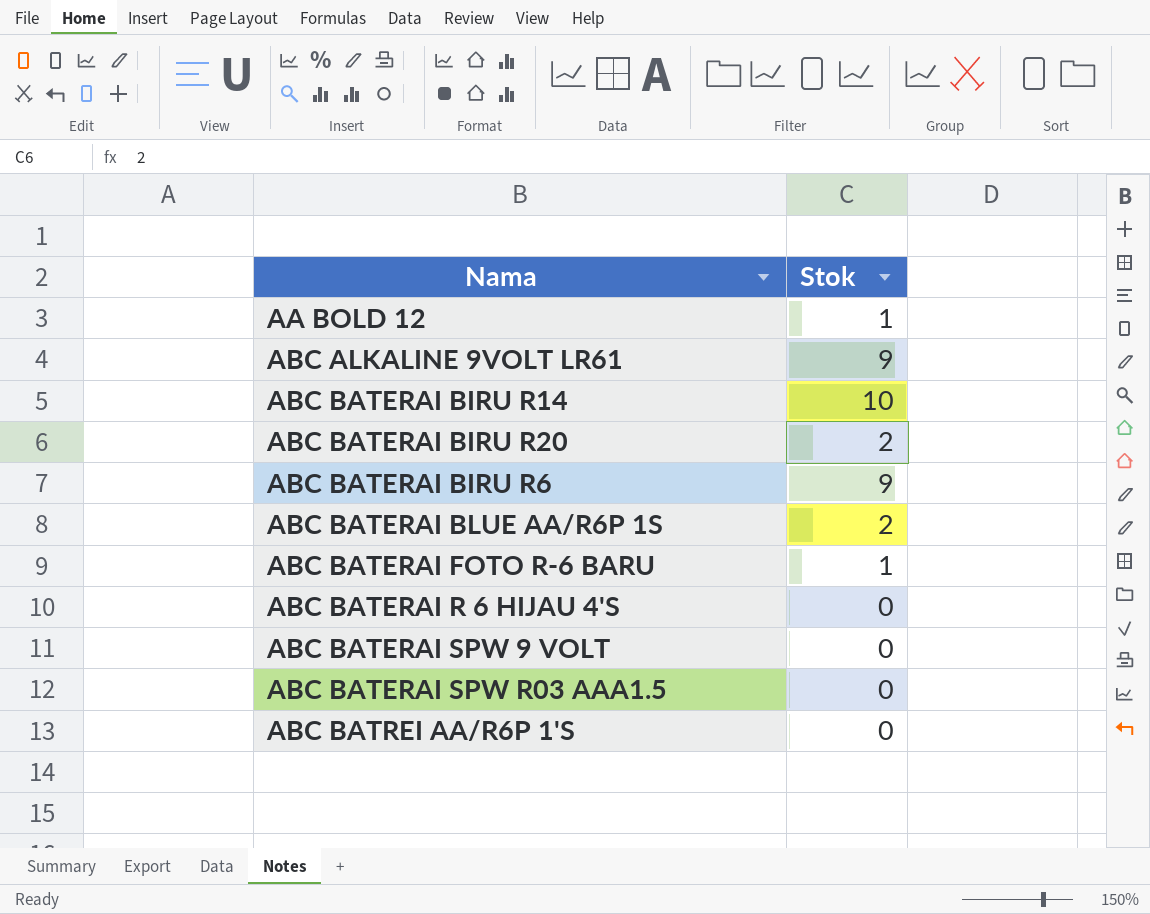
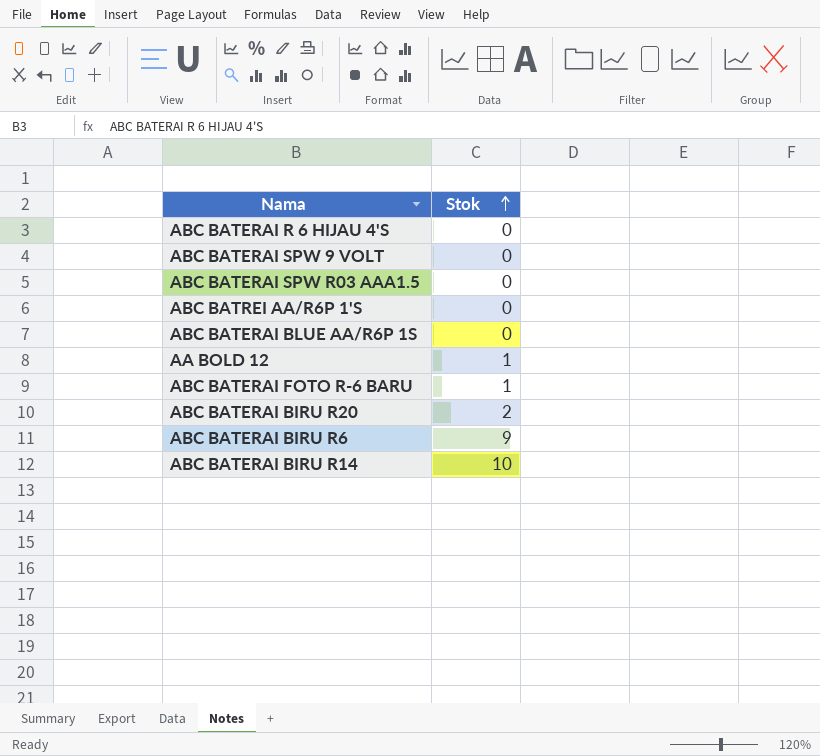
row order: none -> Stok ascending
row ABC ALKALINE 9VOLT LR61: 9 -> none
ABC BATERAI BLUE AA/R6P 1S | Stok: 2 -> 0

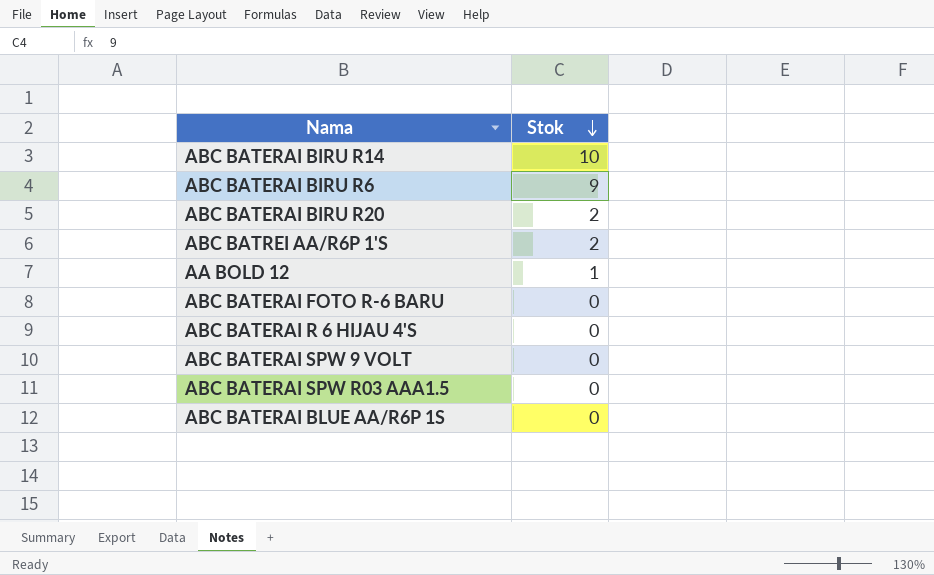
row order: Stok ascending -> Stok descending
ABC BATREI AA/R6P 1'S | Stok: 0 -> 2
ABC BATERAI FOTO R-6 BARU | Stok: 1 -> 0

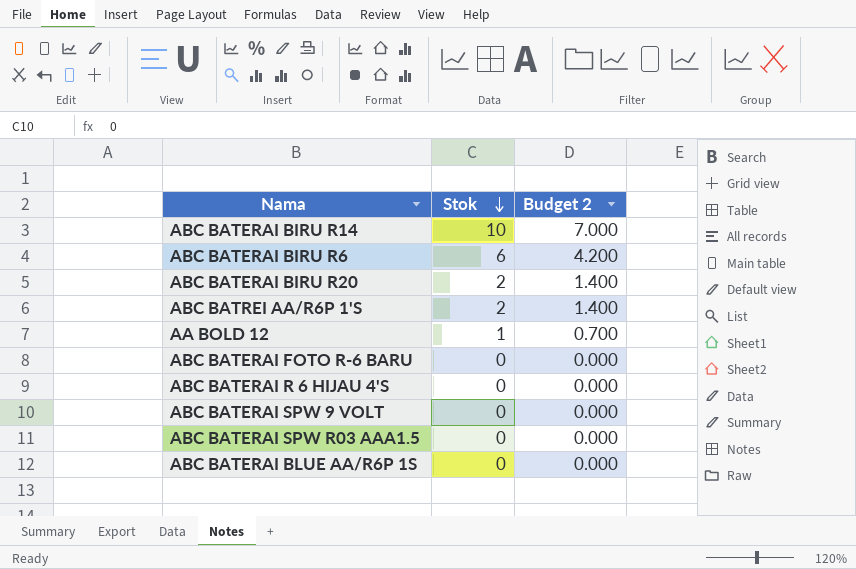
column Budget 2 | formula: none -> [Stok] * 0.7
ABC BATERAI BIRU R6 | Stok: 9 -> 6

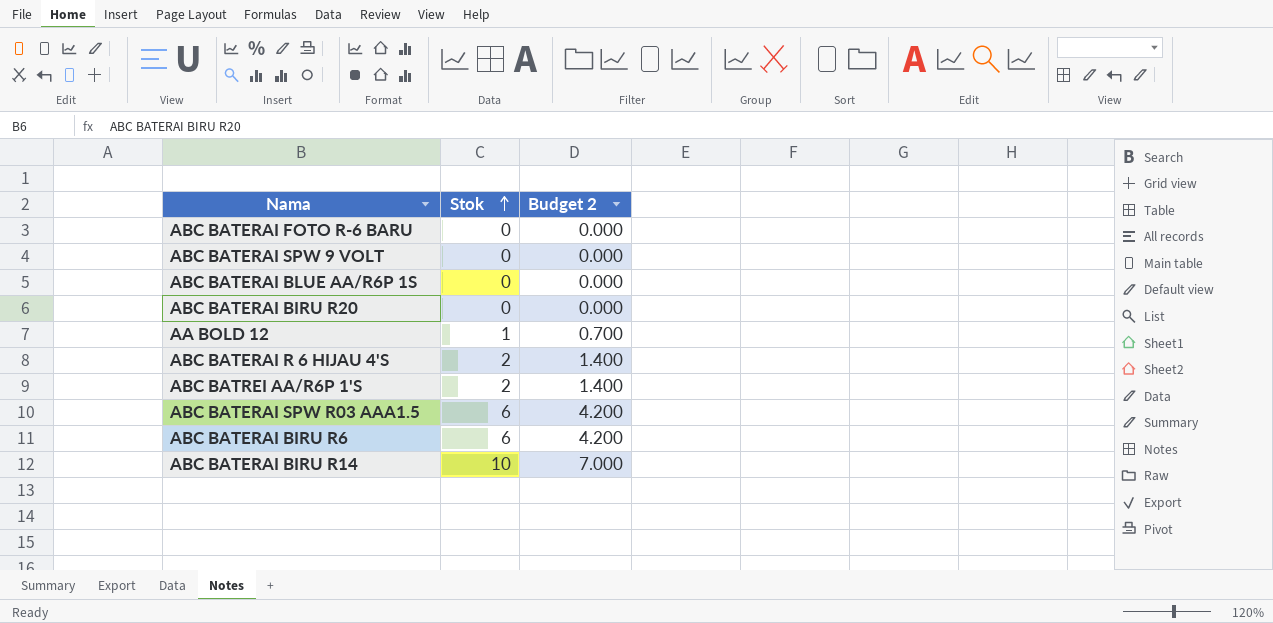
row order: Stok descending -> Stok ascending
ABC BATERAI BIRU R20 | Stok: 2 -> 0
ABC BATERAI BIRU R20 | Budget 2: 1.400 -> 0.000
ABC BATERAI R 6 HIJAU 4'S | Stok: 0 -> 2
ABC BATERAI R 6 HIJAU 4'S | Budget 2: 0.000 -> 1.400
ABC BATERAI SPW R03 AAA1.5 | Stok: 0 -> 6
ABC BATERAI SPW R03 AAA1.5 | Budget 2: 0.000 -> 4.200

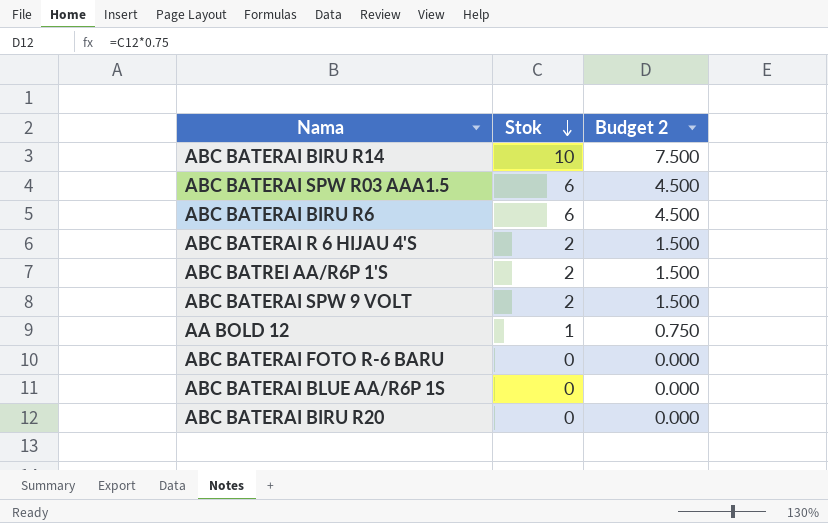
row order: Stok ascending -> Stok descending
column Budget 2 | formula: [Stok] * 0.7 -> [Stok] * 0.75
ABC BATERAI SPW 9 VOLT | Stok: 0 -> 2

